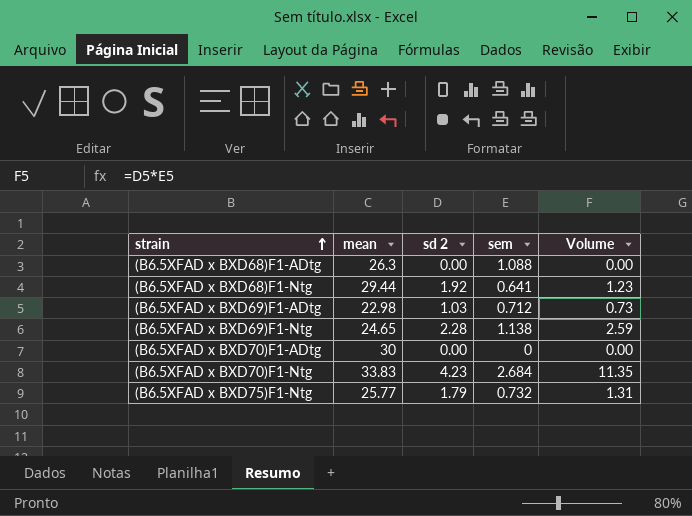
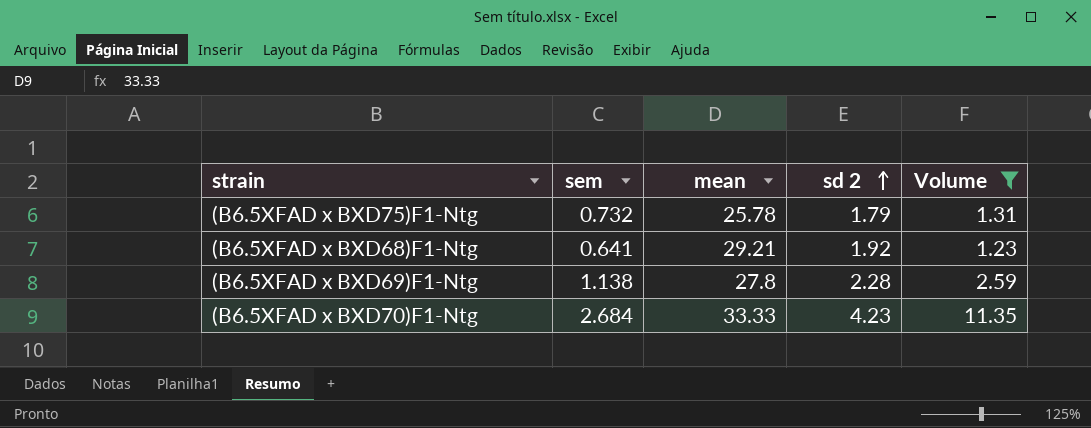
filter: none -> Volume >= 1.23
row order: strain ascending -> sd 2 ascending
column sem | position: 4 -> 2
(B6.5XFAD x BXD75)F1-Ntg | mean: 25.77 -> 25.78
(B6.5XFAD x BXD68)F1-Ntg | mean: 29.44 -> 29.21
(B6.5XFAD x BXD69)F1-Ntg | mean: 24.65 -> 27.8
(B6.5XFAD x BXD70)F1-Ntg | mean: 33.83 -> 33.33

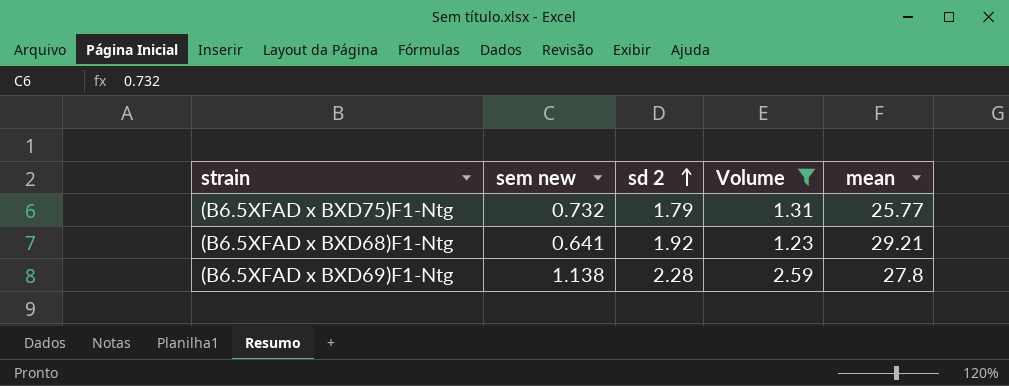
column name: sem -> sem new
column mean | position: 3 -> 5
row (B6.5XFAD x BXD70)F1-Ntg: 2.684 | 33.33 | 4.23 | 11.35 -> none
(B6.5XFAD x BXD75)F1-Ntg | mean: 25.78 -> 25.77

